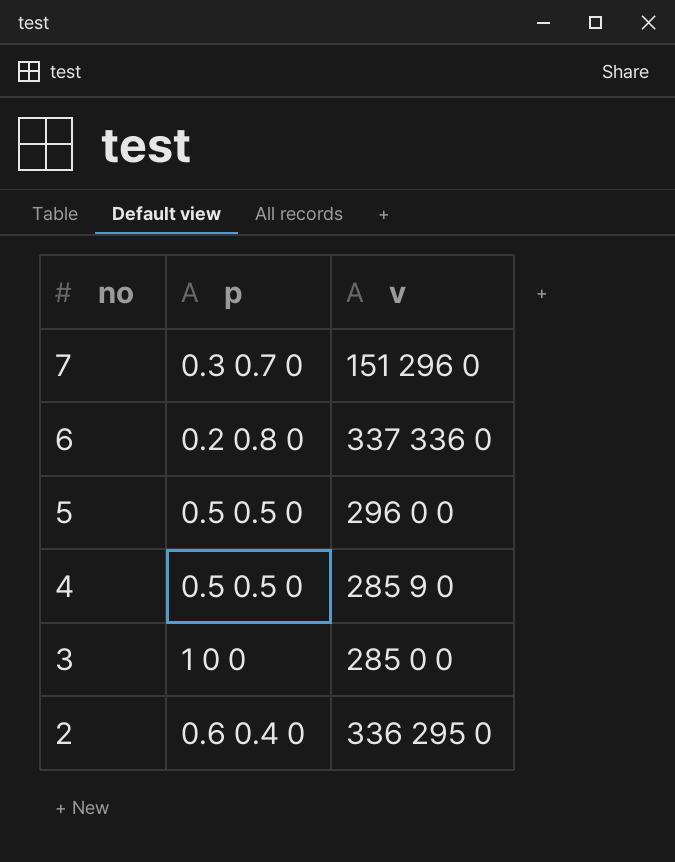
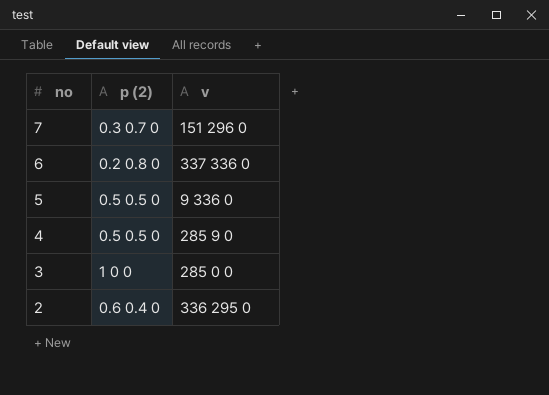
column name: p -> p (2)
5 | v: 296 0 0 -> 9 336 0

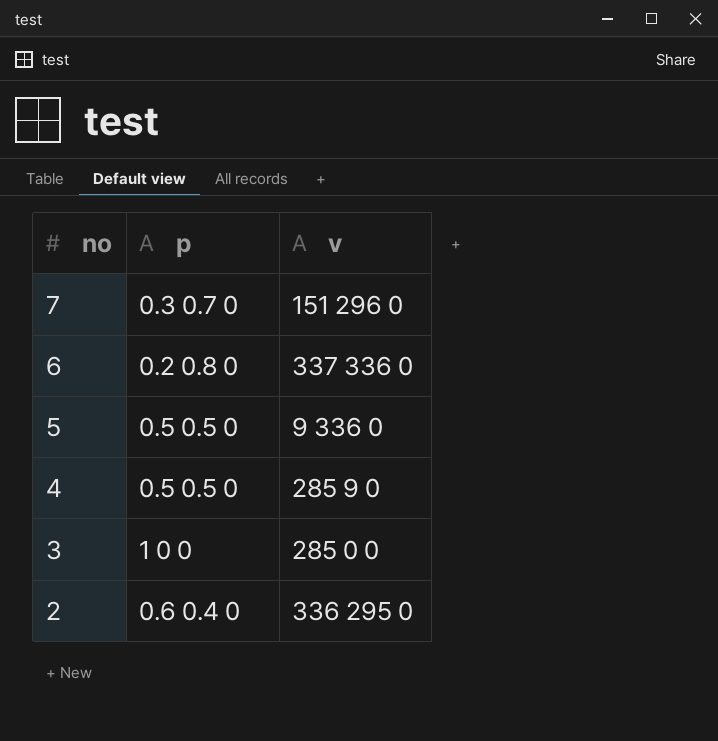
column name: p (2) -> p

